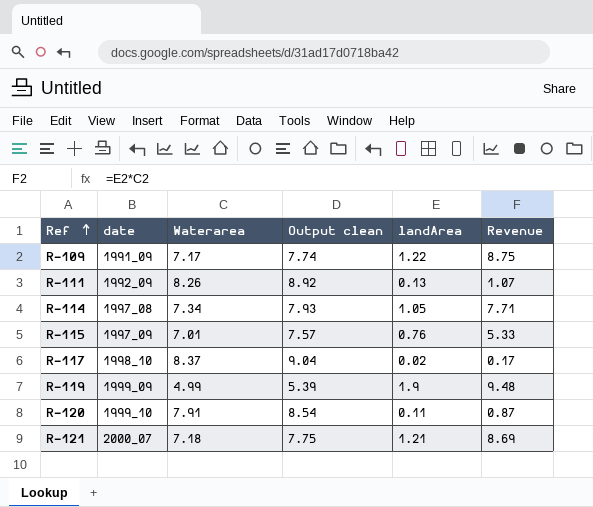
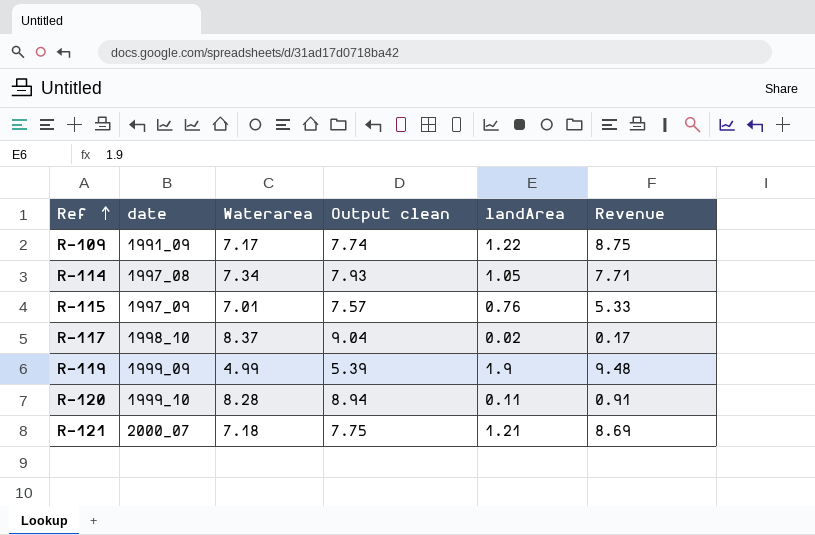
row R-111: 1992_09 | 8.26 | 8.92 | 0.13 | 1.07 -> none
R-120 | Waterarea: 7.91 -> 8.28
R-120 | Output clean: 8.54 -> 8.94
R-120 | Revenue: 0.87 -> 0.91

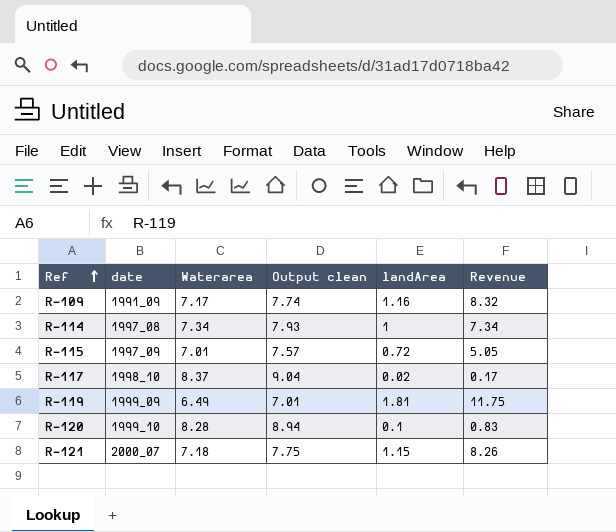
R-109 | landArea: 1.22 -> 1.16
R-109 | Revenue: 8.75 -> 8.32
R-114 | landArea: 1.05 -> 1
R-114 | Revenue: 7.71 -> 7.34
R-115 | landArea: 0.76 -> 0.72
R-115 | Revenue: 5.33 -> 5.05
R-119 | Waterarea: 4.99 -> 6.49
R-119 | Output clean: 5.39 -> 7.01
R-119 | landArea: 1.9 -> 1.81
R-119 | Revenue: 9.48 -> 11.75
R-120 | landArea: 0.11 -> 0.1
R-120 | Revenue: 0.91 -> 0.83
R-121 | landArea: 1.21 -> 1.15
R-121 | Revenue: 8.69 -> 8.26

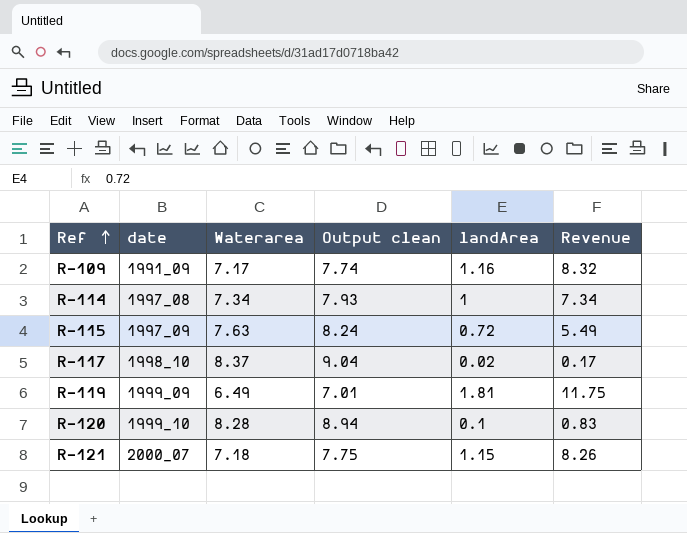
R-115 | Waterarea: 7.01 -> 7.63
R-115 | Output clean: 7.57 -> 8.24
R-115 | Revenue: 5.05 -> 5.49

